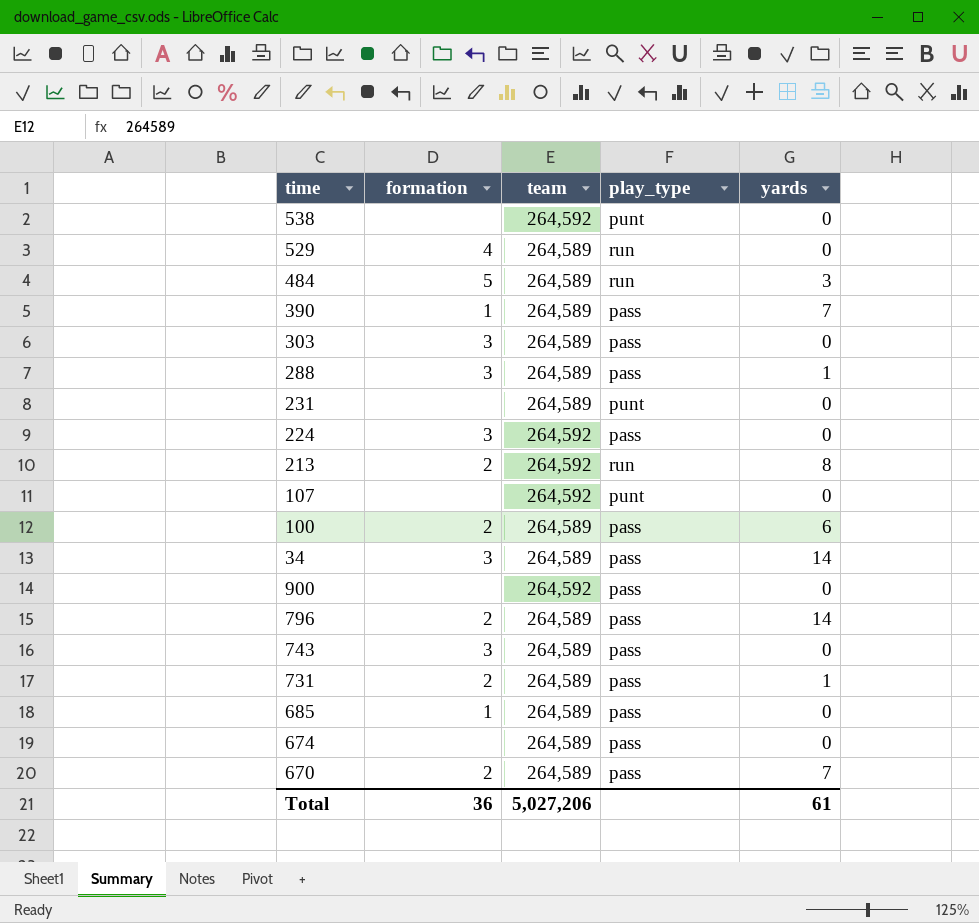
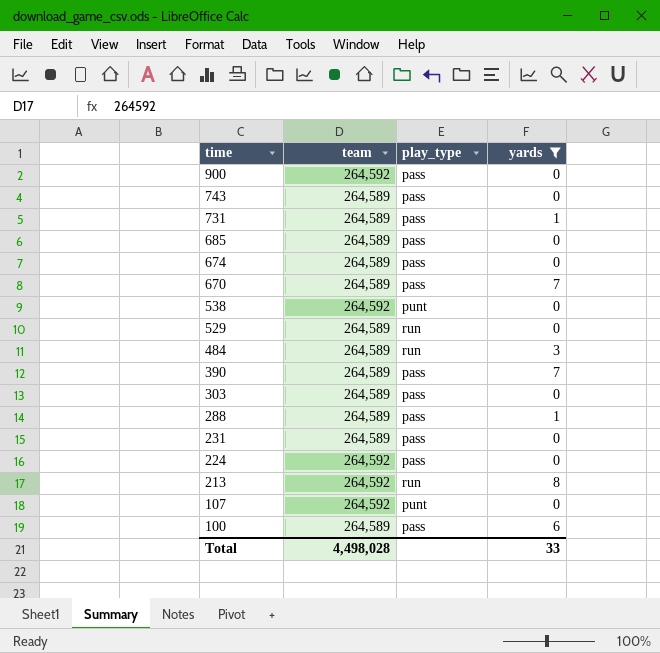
filter: none -> yards != 14
row order: none -> time descending
column formation | position: 2 -> none
231 | play_type: punt -> pass
Total | team: 5,027,206 -> 4,498,028
Total | yards: 61 -> 33

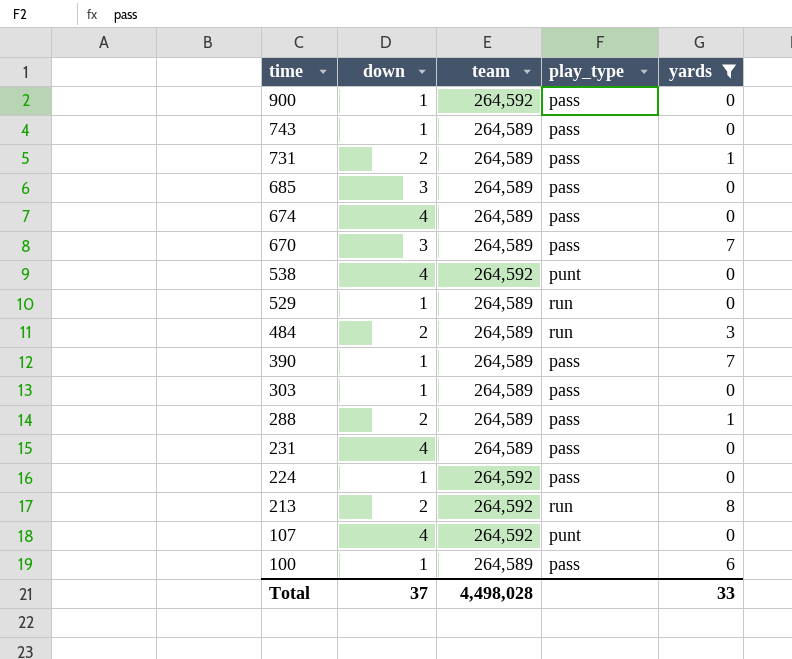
column down | position: none -> 2

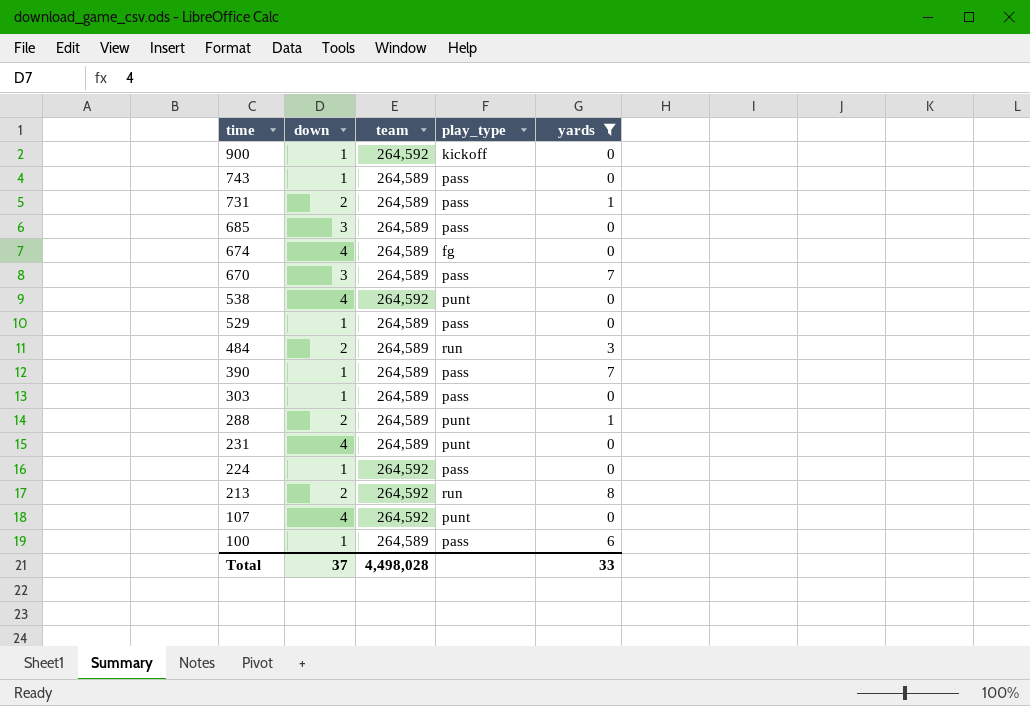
900 | play_type: pass -> kickoff
674 | play_type: pass -> fg
529 | play_type: run -> pass
288 | play_type: pass -> punt
231 | play_type: pass -> punt

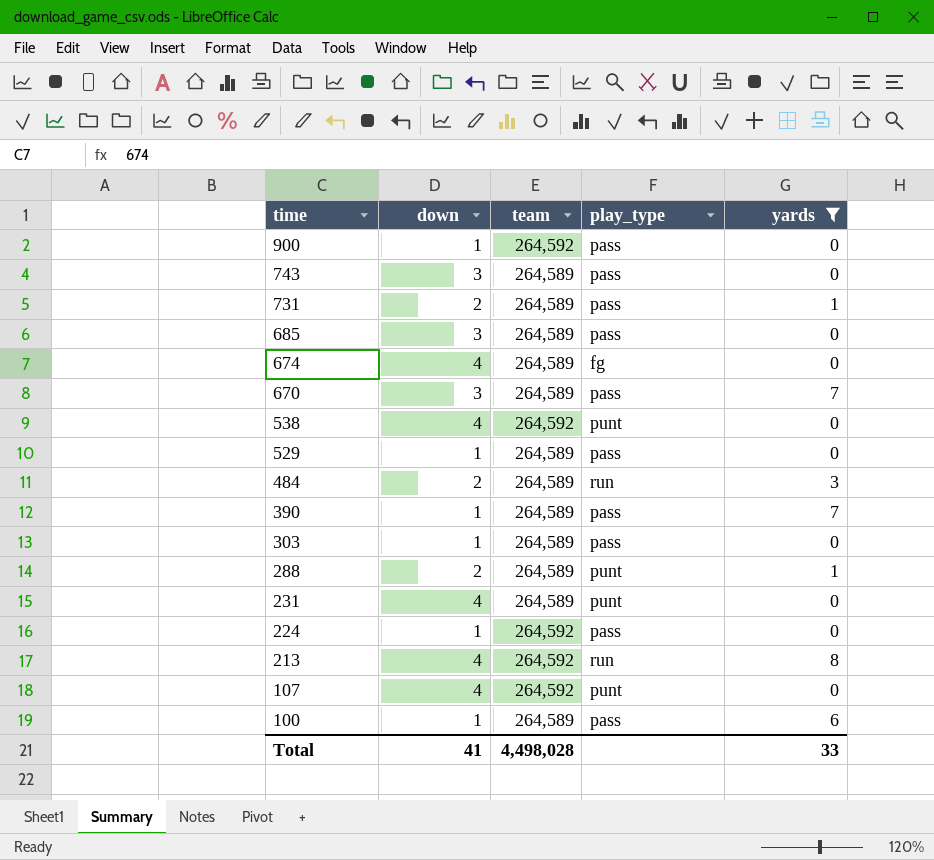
900 | play_type: kickoff -> pass
743 | down: 1 -> 3
213 | down: 2 -> 4
Total | down: 37 -> 41

